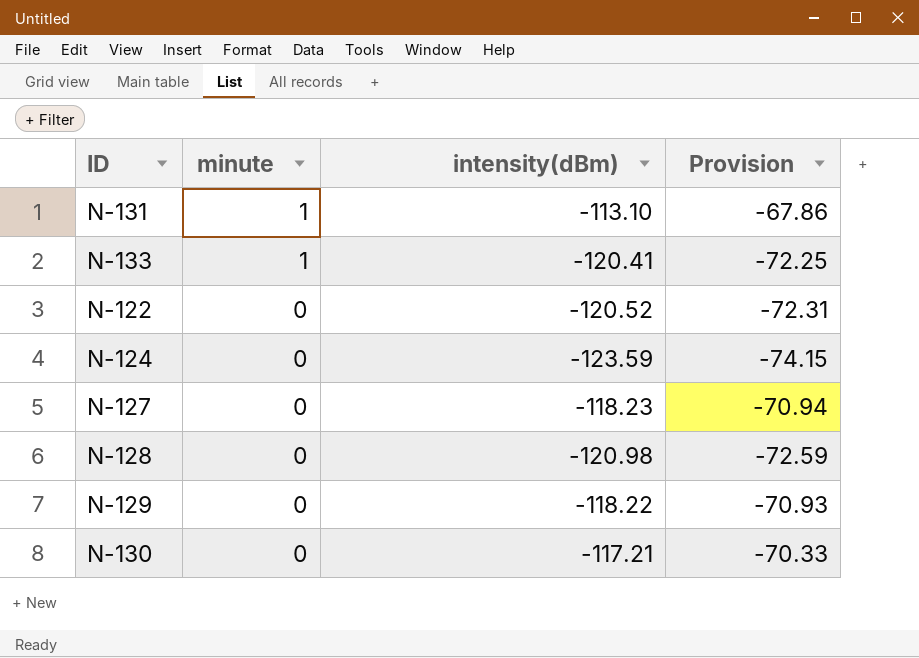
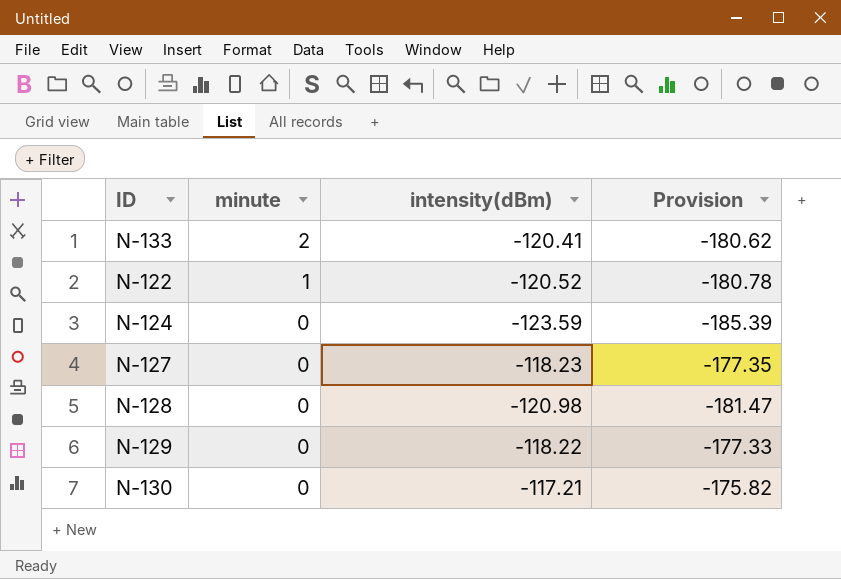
column Provision | formula: [intensity(dBm)] * 0.6 -> [intensity(dBm)] * 1.5
row N-131: 1 | -113.10 | -67.86 -> none
N-133 | minute: 1 -> 2
N-122 | minute: 0 -> 1

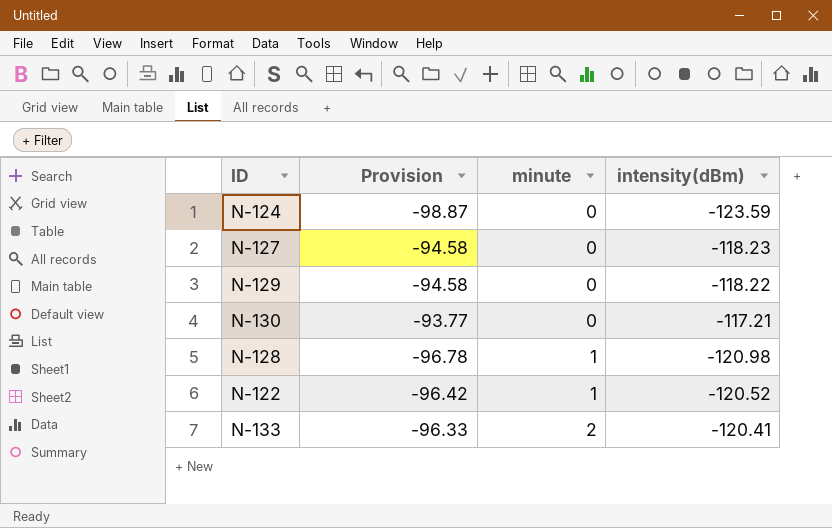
row order: minute descending -> minute ascending
column Provision | formula: [intensity(dBm)] * 1.5 -> [intensity(dBm)] * 0.8
column Provision | position: 4 -> 2
N-128 | minute: 0 -> 1

